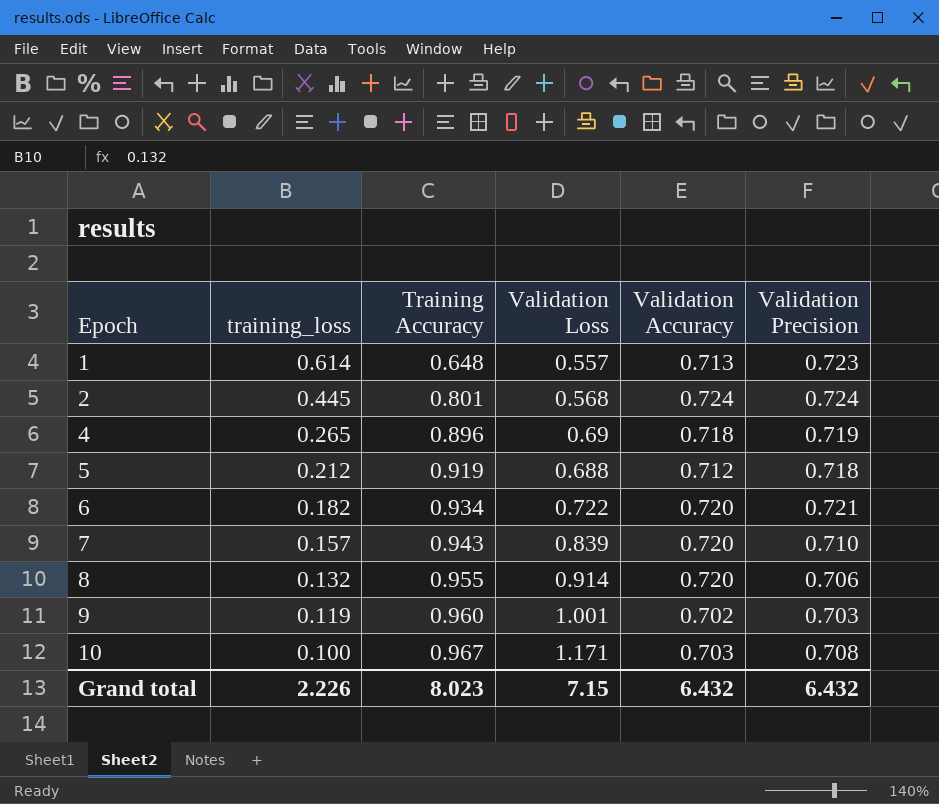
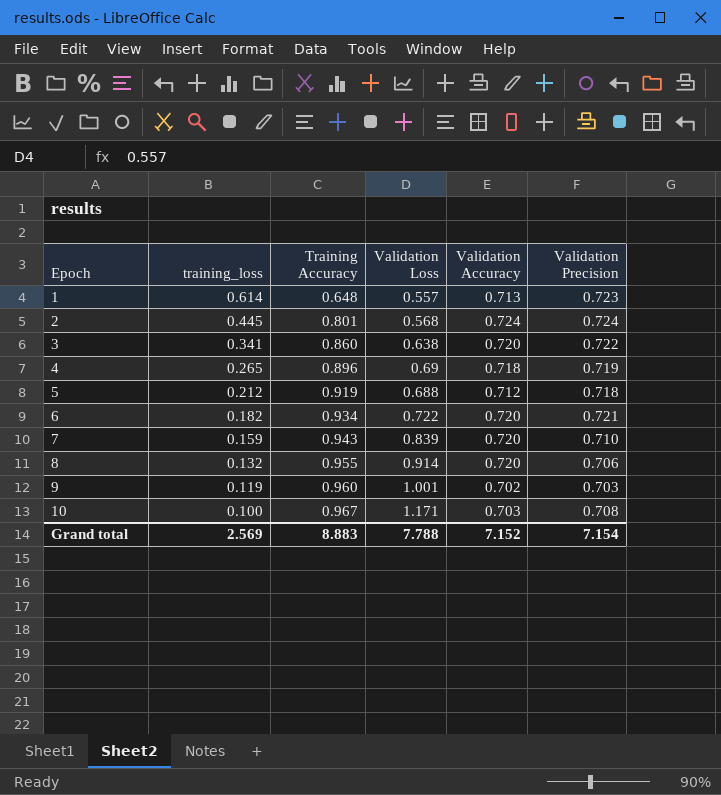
row 3: none -> 0.341 | 0.860 | 0.638 | 0.720 | 0.722
7 | training_loss: 0.157 -> 0.159
Grand total | training_loss: 2.226 -> 2.569
Grand total | Training Accuracy: 8.023 -> 8.883
Grand total | Validation Loss: 7.15 -> 7.788
Grand total | Validation Accuracy: 6.432 -> 7.152
Grand total | Validation Precision: 6.432 -> 7.154

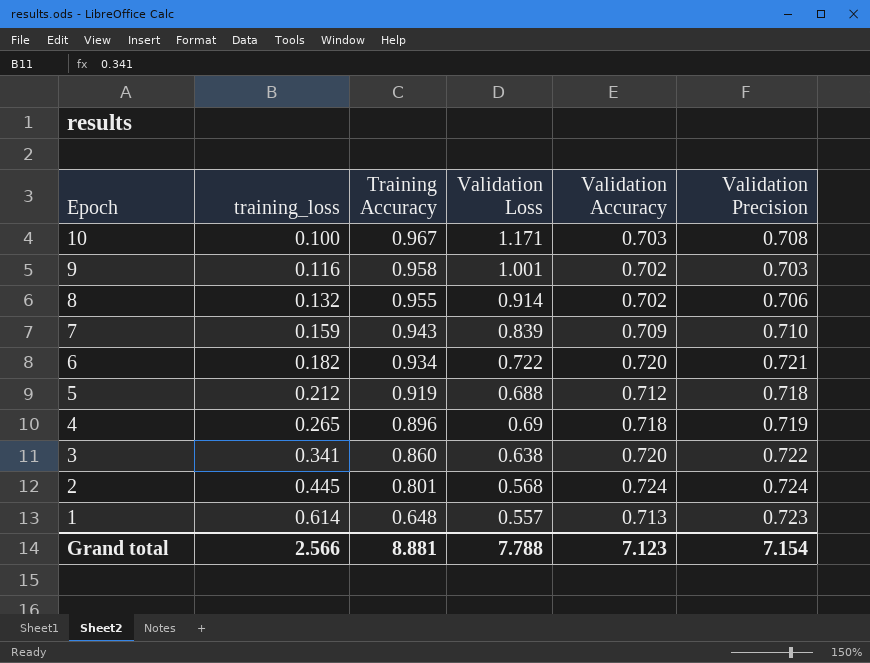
row order: Epoch ascending -> Epoch descending
9 | training_loss: 0.119 -> 0.116
9 | Training Accuracy: 0.960 -> 0.958
8 | Validation Accuracy: 0.720 -> 0.702
7 | Validation Accuracy: 0.720 -> 0.709
Grand total | training_loss: 2.569 -> 2.566
Grand total | Training Accuracy: 8.883 -> 8.881
Grand total | Validation Accuracy: 7.152 -> 7.123

